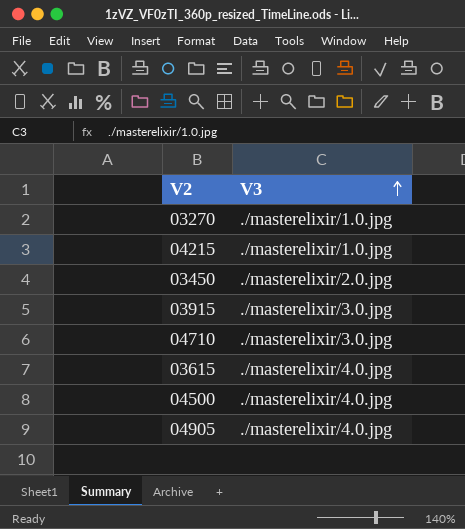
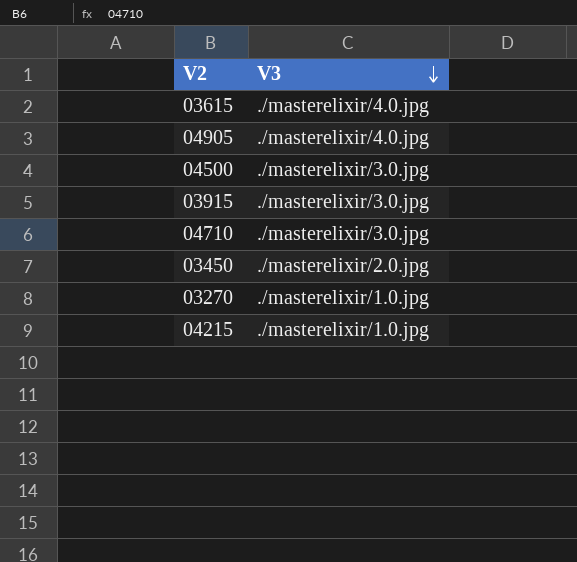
row order: V3 ascending -> V3 descending
04500 | V3: ./masterelixir/4.0.jpg -> ./masterelixir/3.0.jpg

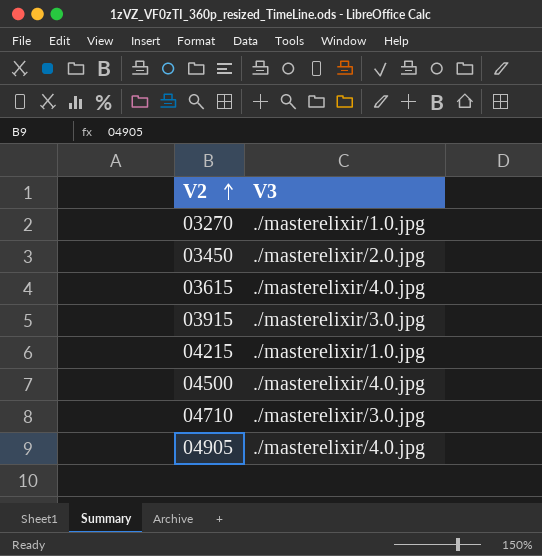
row order: V3 descending -> V2 ascending
04500 | V3: ./masterelixir/3.0.jpg -> ./masterelixir/4.0.jpg

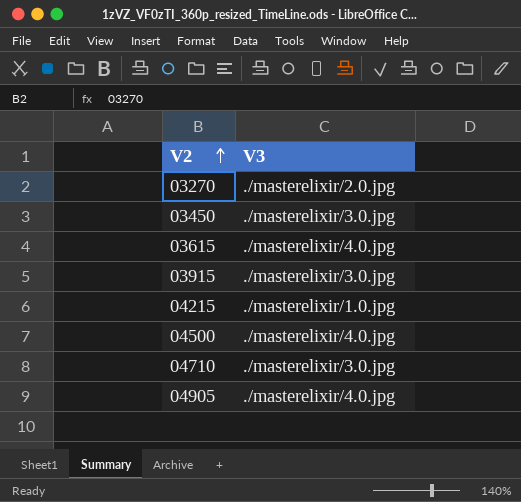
03270 | V3: ./masterelixir/1.0.jpg -> ./masterelixir/2.0.jpg
03450 | V3: ./masterelixir/2.0.jpg -> ./masterelixir/3.0.jpg

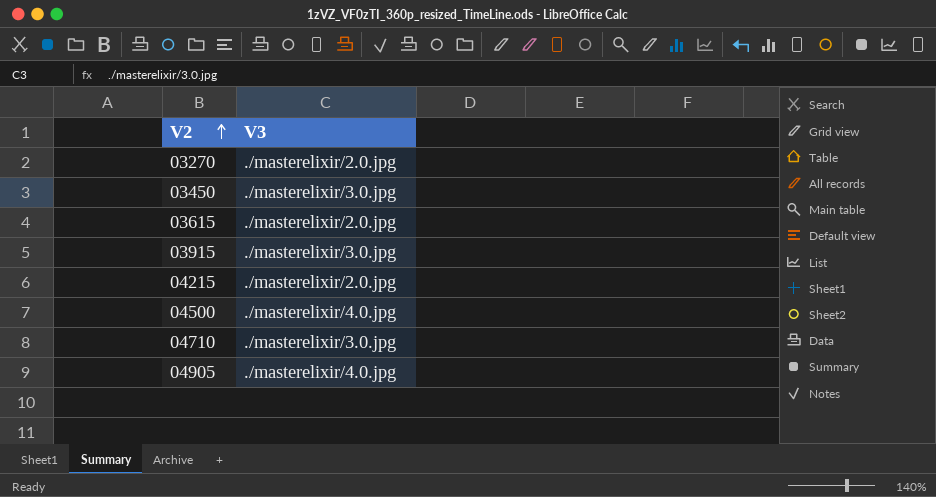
03615 | V3: ./masterelixir/4.0.jpg -> ./masterelixir/2.0.jpg
04215 | V3: ./masterelixir/1.0.jpg -> ./masterelixir/2.0.jpg

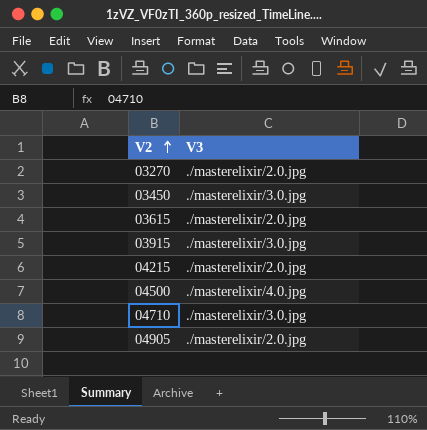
04905 | V3: ./masterelixir/4.0.jpg -> ./masterelixir/2.0.jpg

